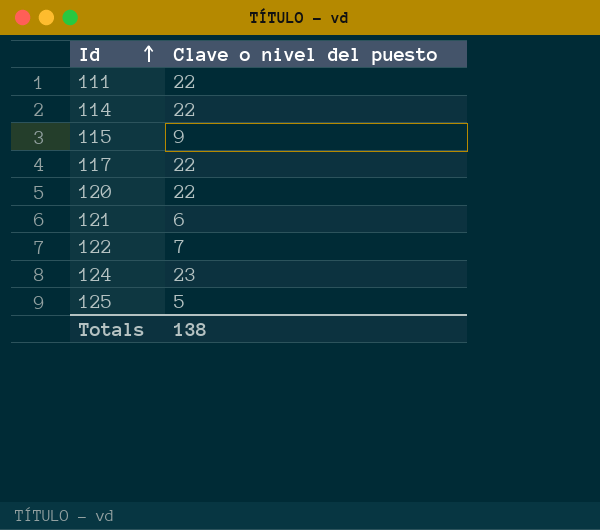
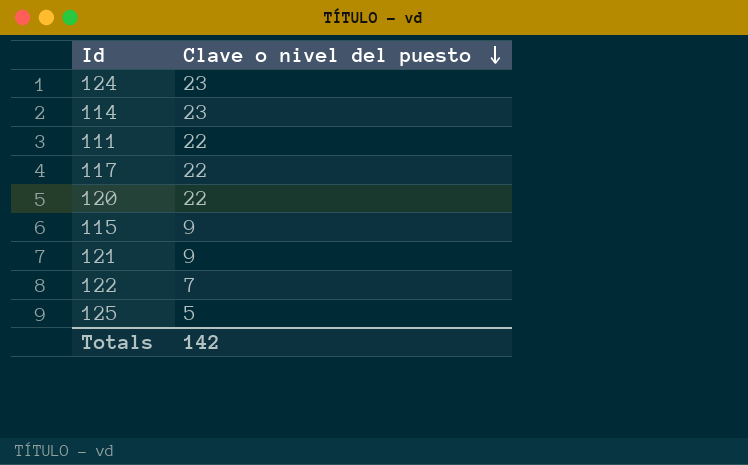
row order: Id ascending -> Clave o nivel del puesto descending
114 | Clave o nivel del puesto: 22 -> 23
121 | Clave o nivel del puesto: 6 -> 9
Totals | Clave o nivel del puesto: 138 -> 142

